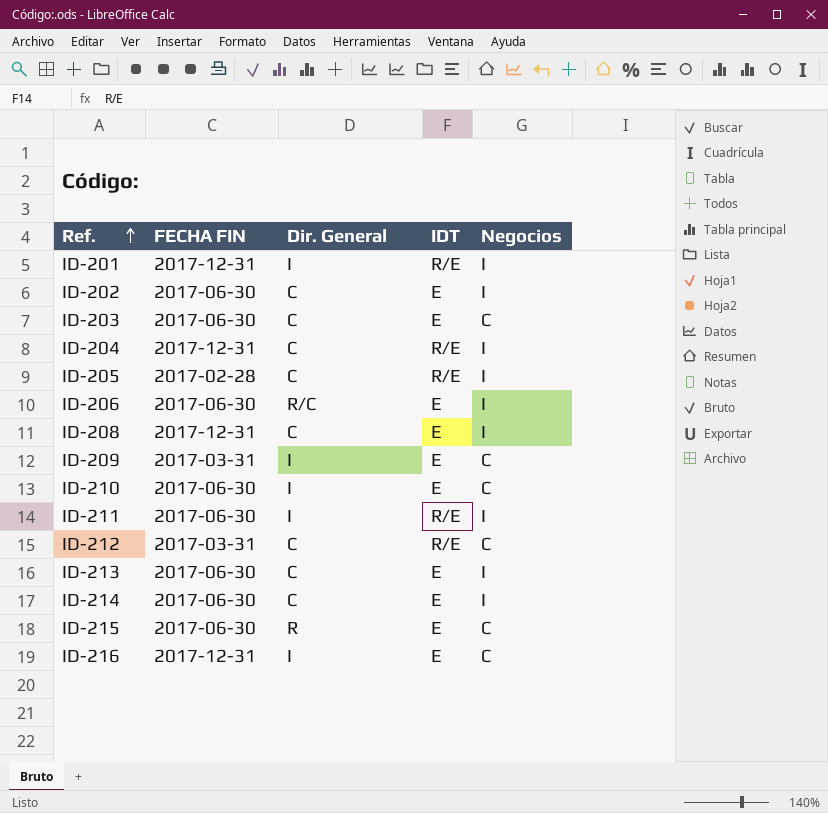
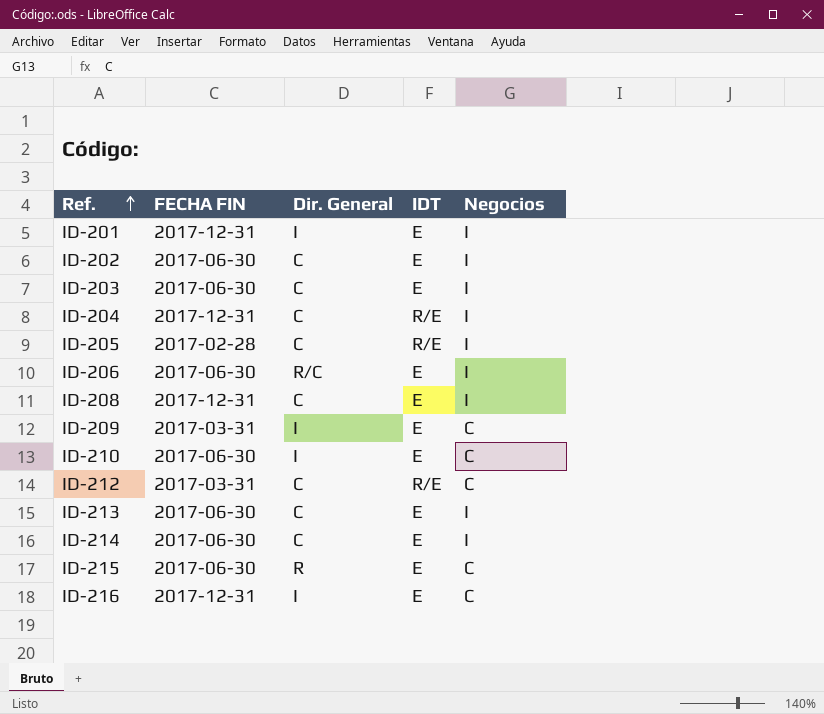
row ID-211: 2017-06-30 | I | R/E | I -> none
ID-201 | IDT: R/E -> E
ID-203 | Negocios: C -> I

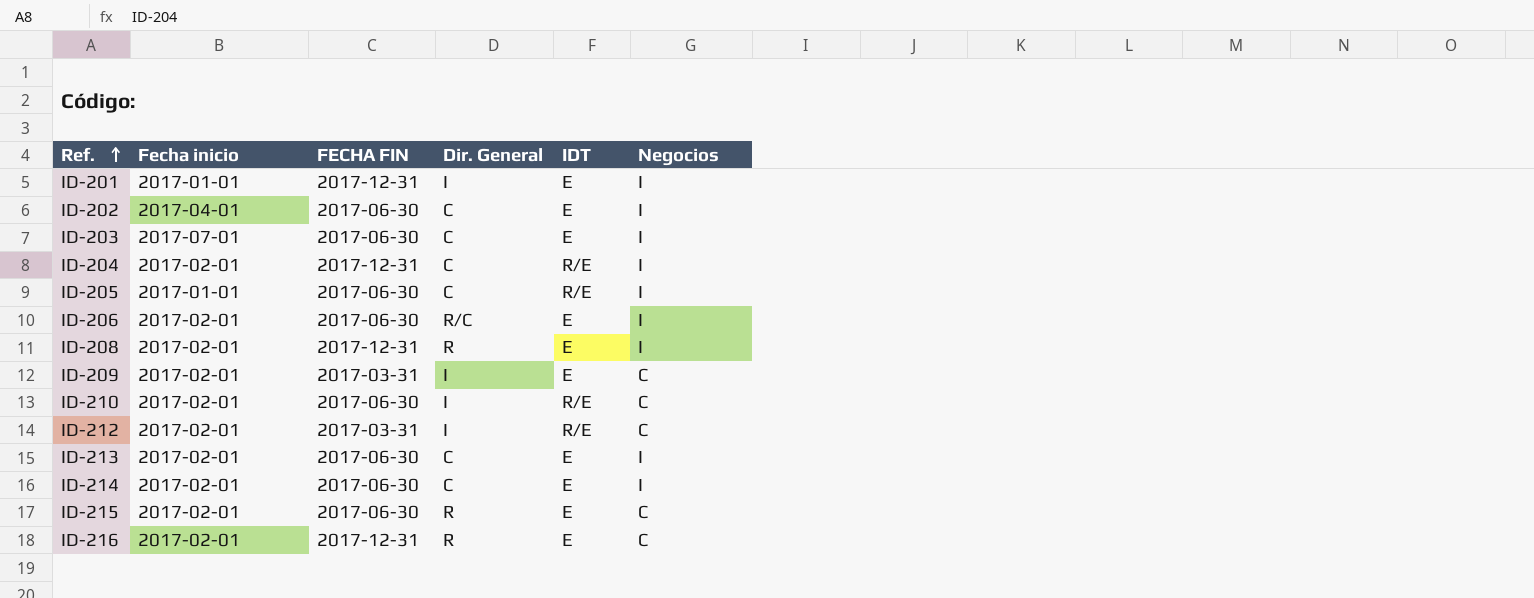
column Fecha inicio | position: none -> 2
ID-205 | FECHA FIN: 2017-02-28 -> 2017-06-30
ID-208 | Dir. General: C -> R
ID-210 | IDT: E -> R/E
ID-212 | Dir. General: C -> I
ID-216 | Dir. General: I -> R

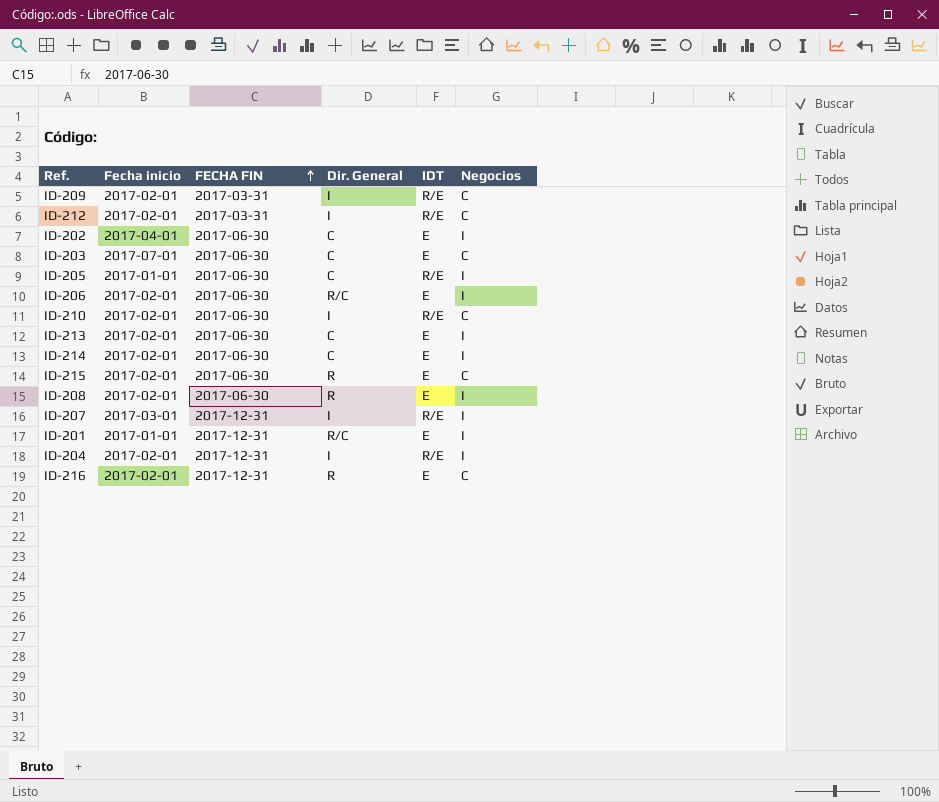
row order: Ref. ascending -> FECHA FIN ascending
ID-209 | IDT: E -> R/E
ID-203 | Negocios: I -> C
ID-208 | FECHA FIN: 2017-12-31 -> 2017-06-30
row ID-207: none -> 2017-03-01 | 2017-12-31 | I | R/E | I
ID-201 | Dir. General: I -> R/C
ID-204 | Dir. General: C -> I

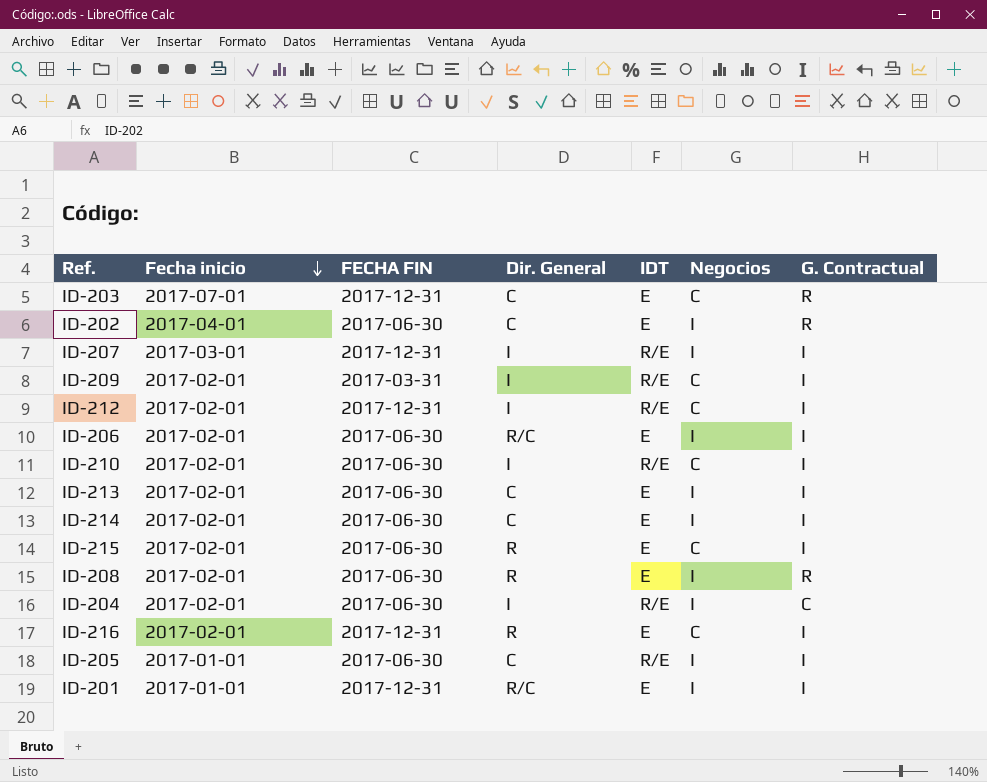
row order: FECHA FIN ascending -> Fecha inicio descending
column G. Contractual | position: none -> 7
ID-203 | FECHA FIN: 2017-06-30 -> 2017-12-31
ID-212 | FECHA FIN: 2017-03-31 -> 2017-12-31
ID-204 | FECHA FIN: 2017-12-31 -> 2017-06-30

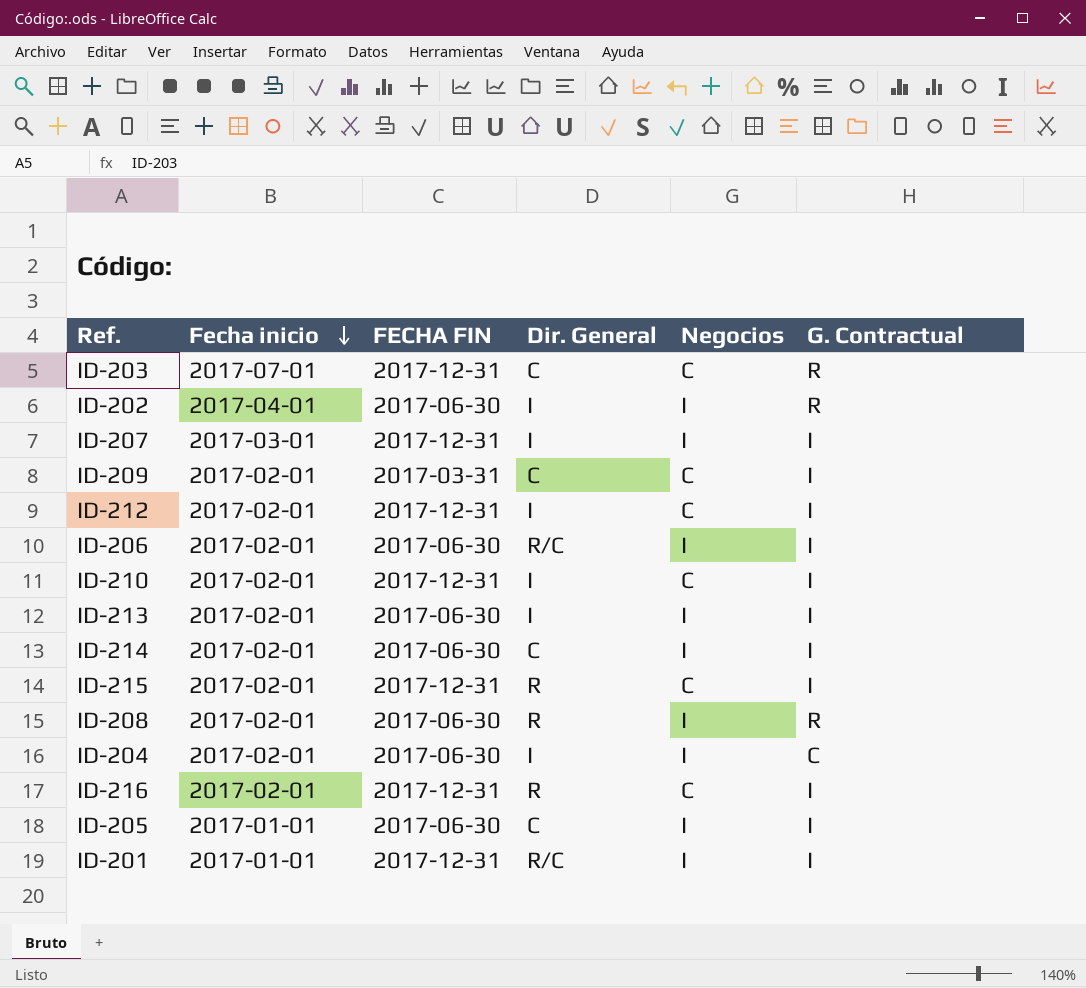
column IDT | position: 5 -> none
ID-202 | Dir. General: C -> I
ID-209 | Dir. General: I -> C
ID-210 | FECHA FIN: 2017-06-30 -> 2017-12-31
ID-213 | Dir. General: C -> I
ID-215 | FECHA FIN: 2017-06-30 -> 2017-12-31

